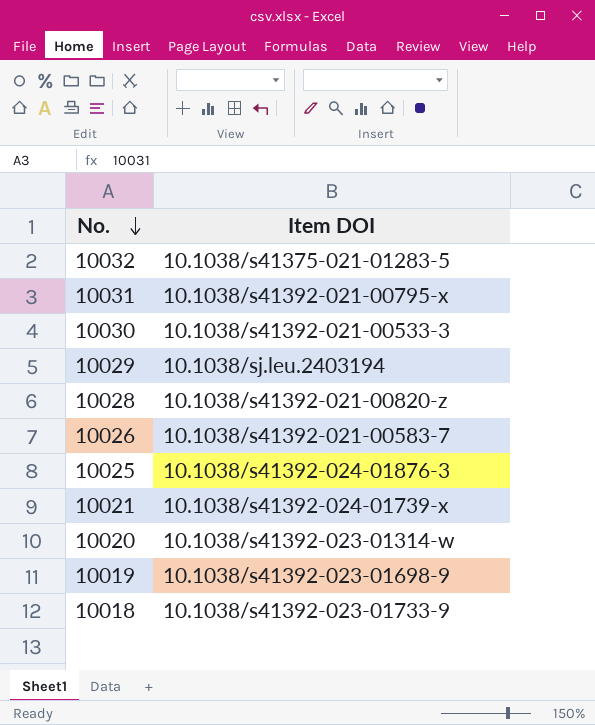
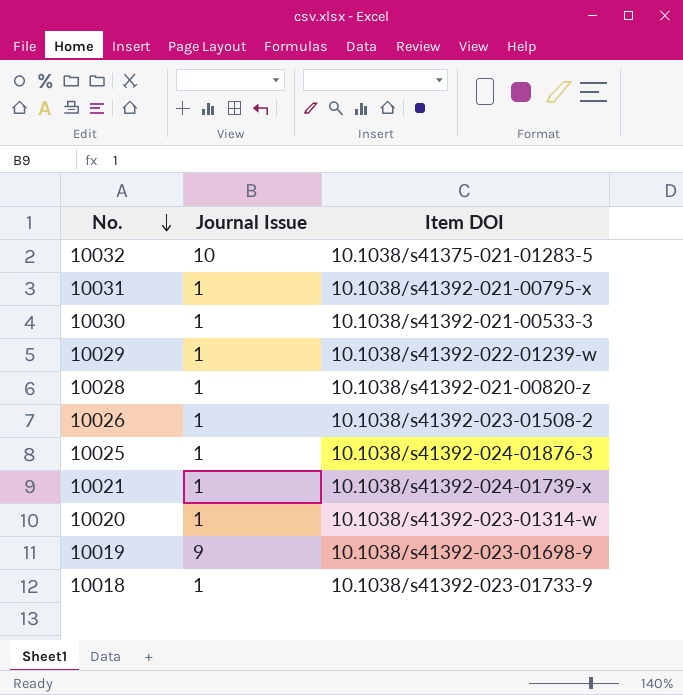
column Journal Issue | position: none -> 2
10029 | Item DOI: 10.1038/sj.leu.2403194 -> 10.1038/s41392-022-01239-w
10026 | Item DOI: 10.1038/s41392-021-00583-7 -> 10.1038/s41392-023-01508-2

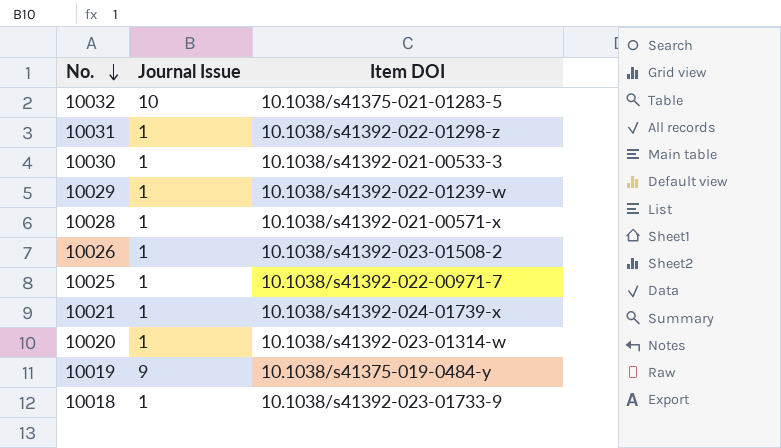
10031 | Item DOI: 10.1038/s41392-021-00795-x -> 10.1038/s41392-022-01298-z
10028 | Item DOI: 10.1038/s41392-021-00820-z -> 10.1038/s41392-021-00571-x
10025 | Item DOI: 10.1038/s41392-024-01876-3 -> 10.1038/s41392-022-00971-7
10019 | Item DOI: 10.1038/s41392-023-01698-9 -> 10.1038/s41375-019-0484-y

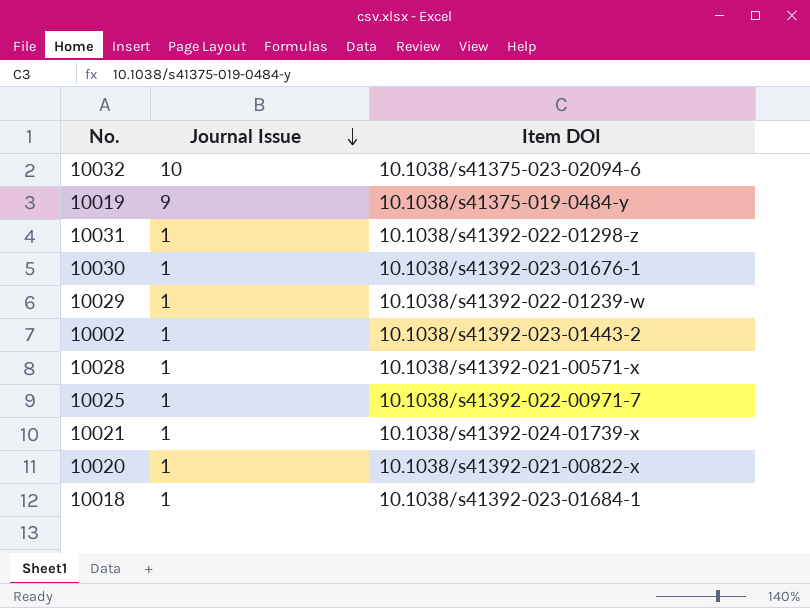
row order: No. descending -> Journal Issue descending
row 10026: 1 | 10.1038/s41392-023-01508-2 -> none
10032 | Item DOI: 10.1038/s41375-021-01283-5 -> 10.1038/s41375-023-02094-6
10030 | Item DOI: 10.1038/s41392-021-00533-3 -> 10.1038/s41392-023-01676-1
row 10002: none -> 1 | 10.1038/s41392-023-01443-2
10020 | Item DOI: 10.1038/s41392-023-01314-w -> 10.1038/s41392-021-00822-x
10018 | Item DOI: 10.1038/s41392-023-01733-9 -> 10.1038/s41392-023-01684-1

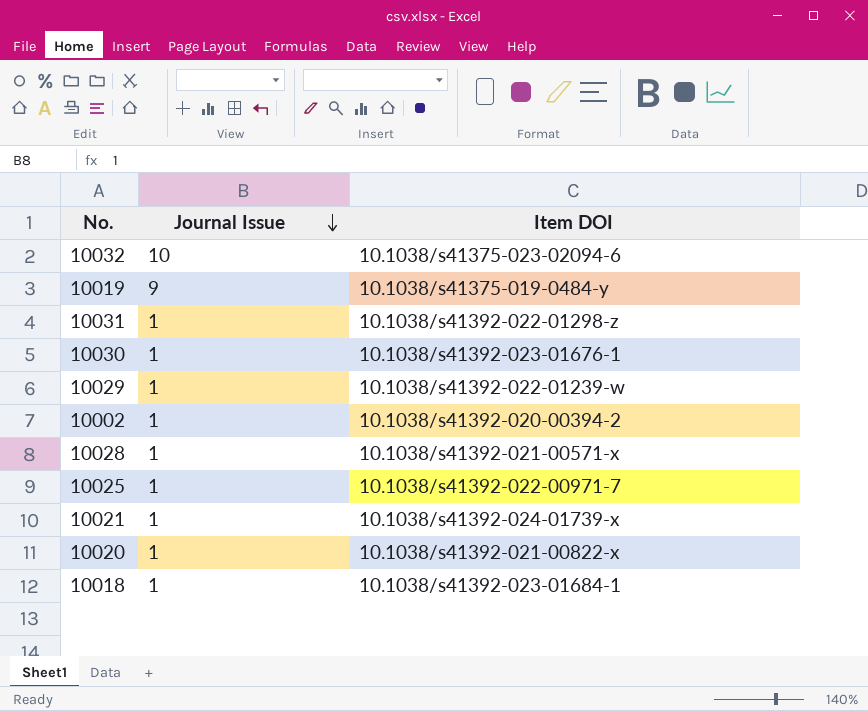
10002 | Item DOI: 10.1038/s41392-023-01443-2 -> 10.1038/s41392-020-00394-2

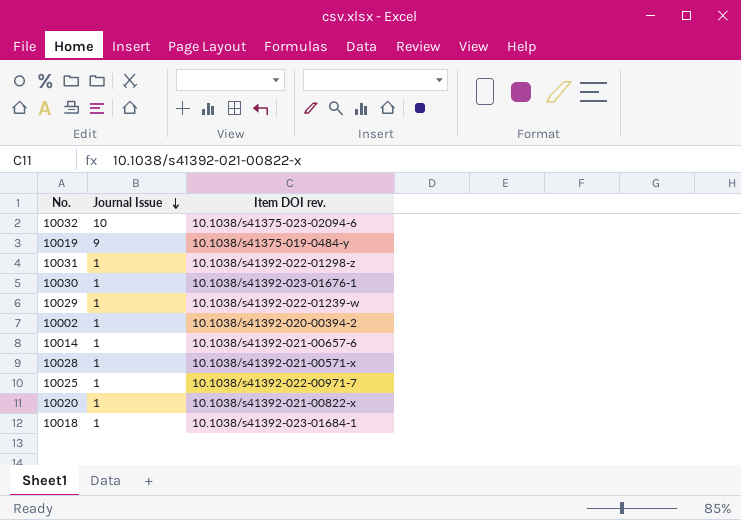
column name: Item DOI -> Item DOI rev.
row 10021: 1 | 10.1038/s41392-024-01739-x -> none
row 10014: none -> 1 | 10.1038/s41392-021-00657-6

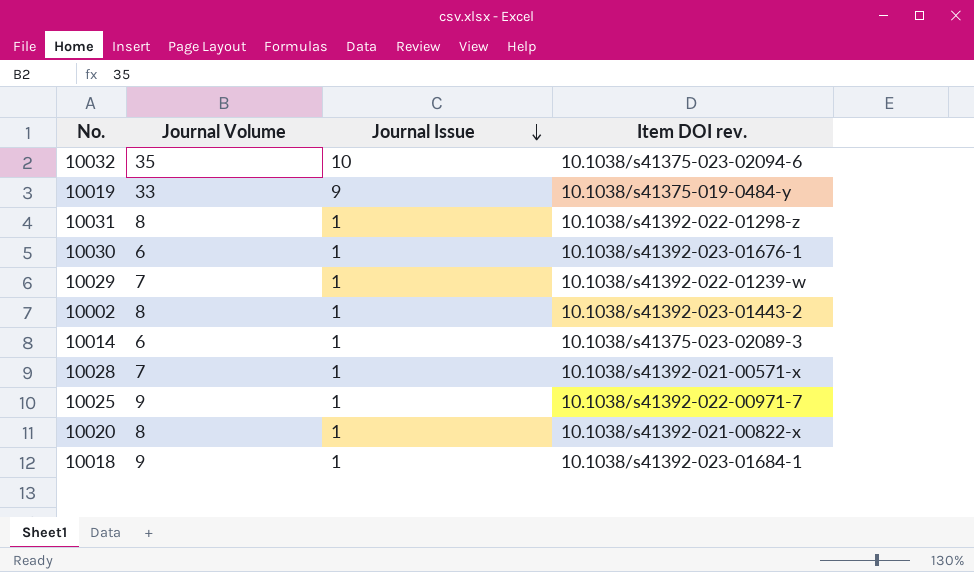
column Journal Volume | position: none -> 2
10002 | Item DOI rev.: 10.1038/s41392-020-00394-2 -> 10.1038/s41392-023-01443-2
10014 | Item DOI rev.: 10.1038/s41392-021-00657-6 -> 10.1038/s41375-023-02089-3

